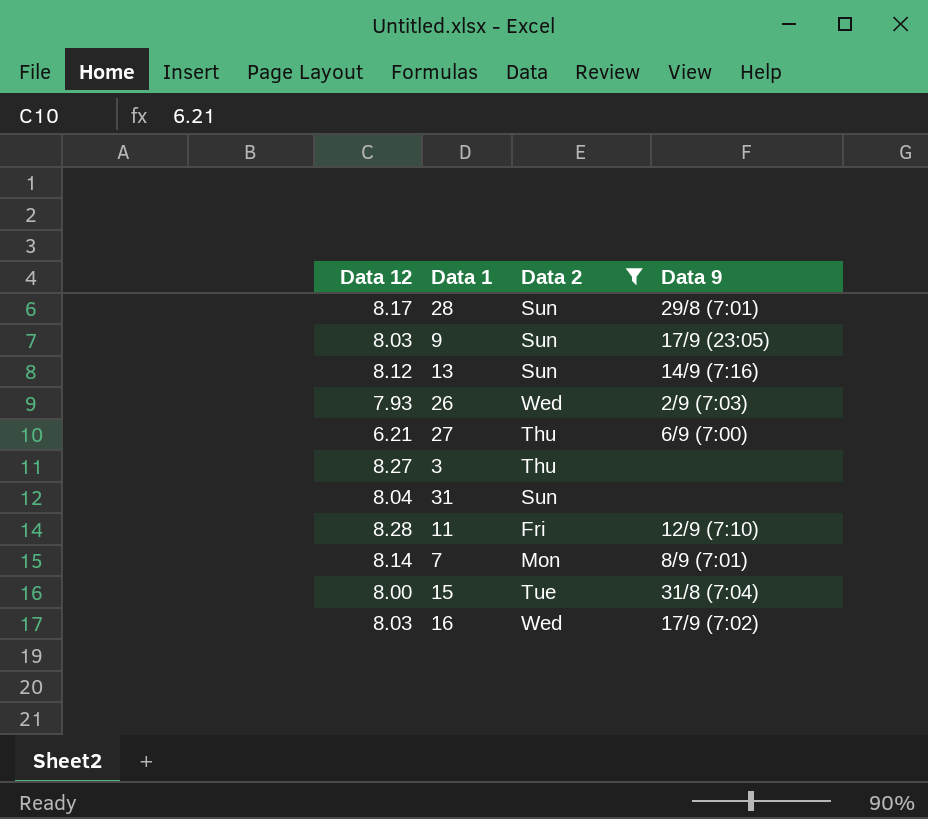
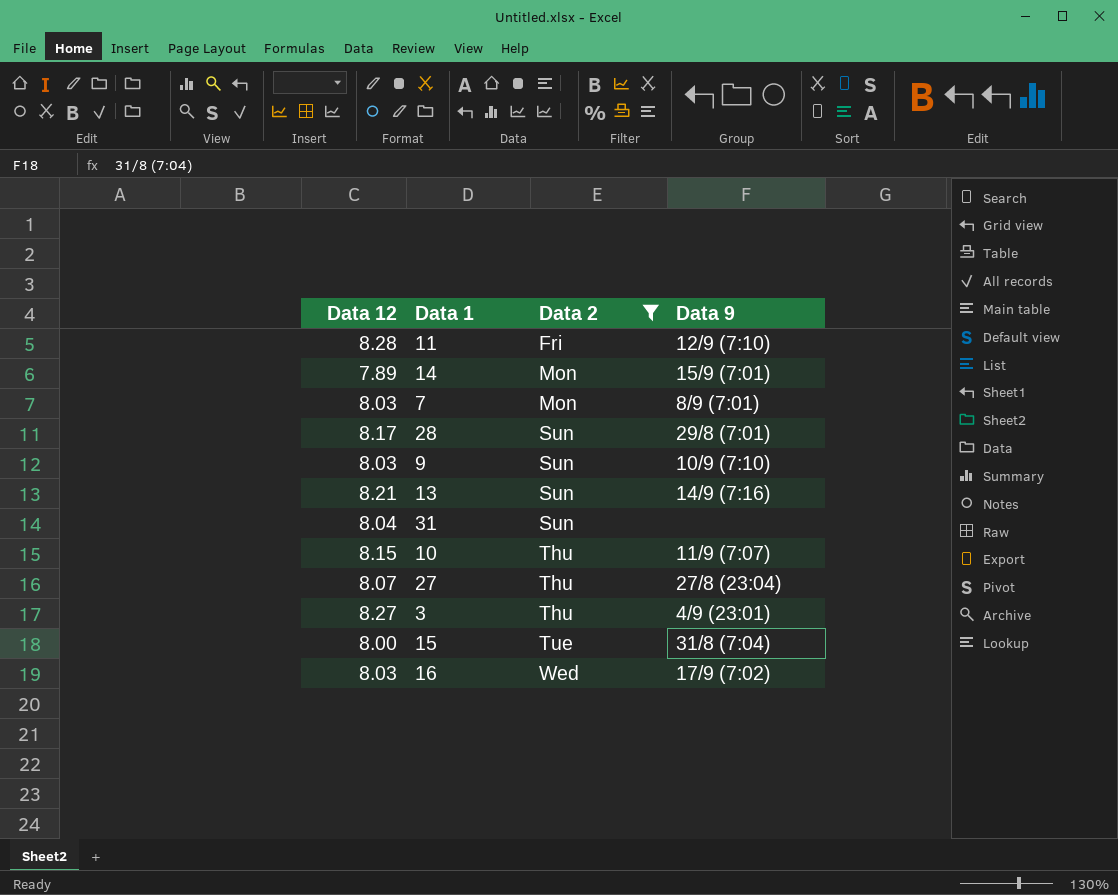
row order: none -> Data 2 ascending
row 26: 7.93 | Wed | 2/9 (7:03) -> none
row 14: none -> 7.89 | Mon | 15/9 (7:01)
7 | Data 12: 8.14 -> 8.03
9 | Data 9: 17/9 (23:05) -> 10/9 (7:10)
13 | Data 12: 8.12 -> 8.21
row 10: none -> 8.15 | Thu | 11/9 (7:07)
27 | Data 12: 6.21 -> 8.07
27 | Data 9: 6/9 (7:00) -> 27/8 (23:04)
3 | Data 9: none -> 4/9 (23:01)

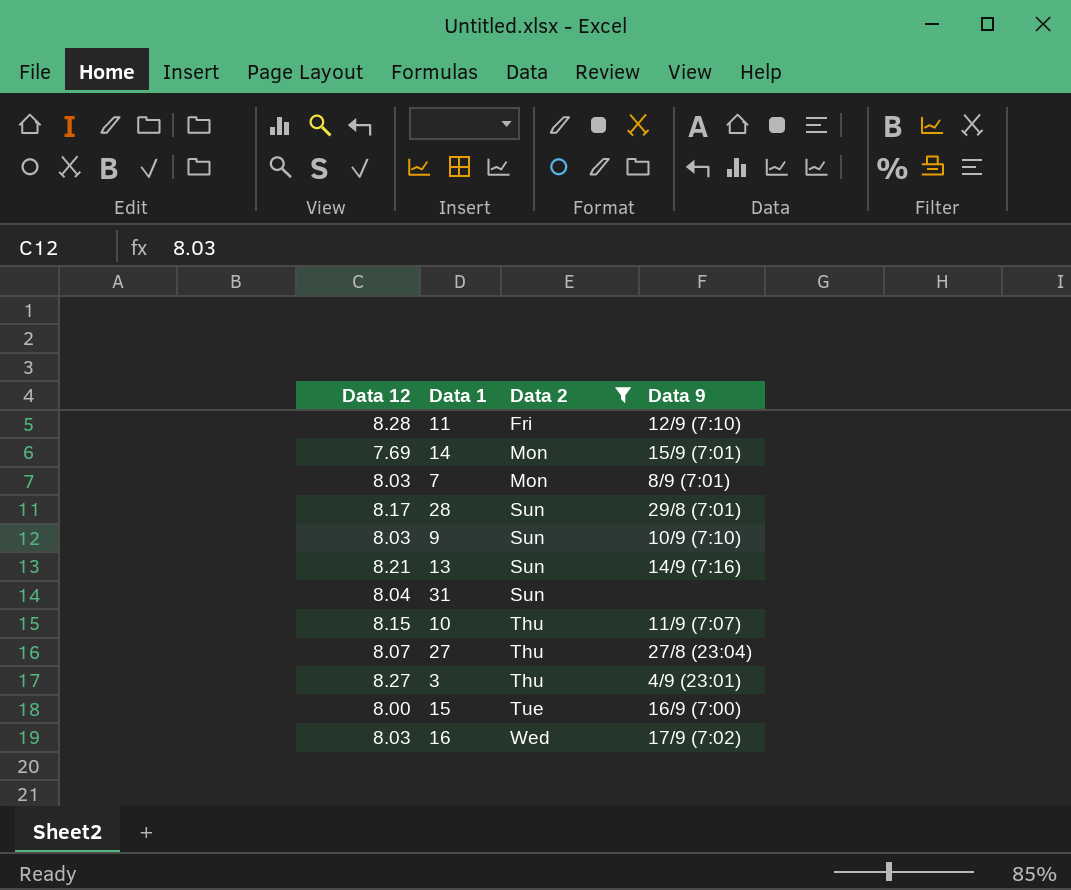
14 | Data 12: 7.89 -> 7.69
15 | Data 9: 31/8 (7:04) -> 16/9 (7:00)

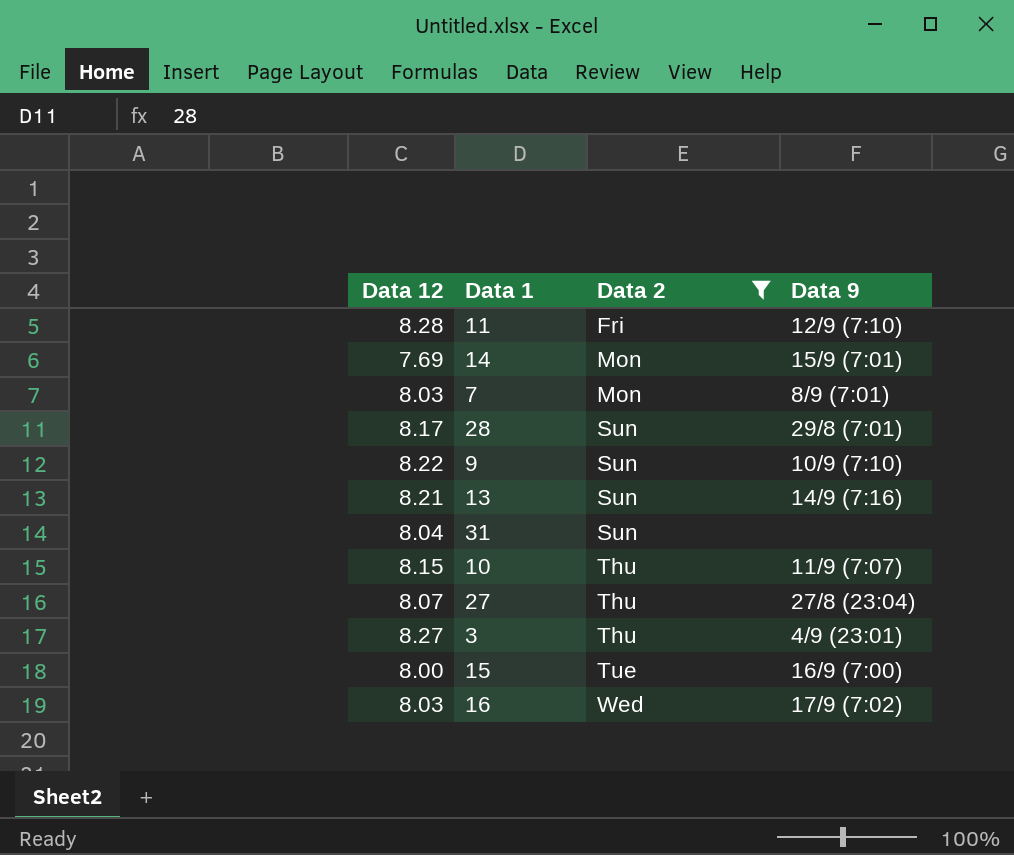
9 | Data 12: 8.03 -> 8.22

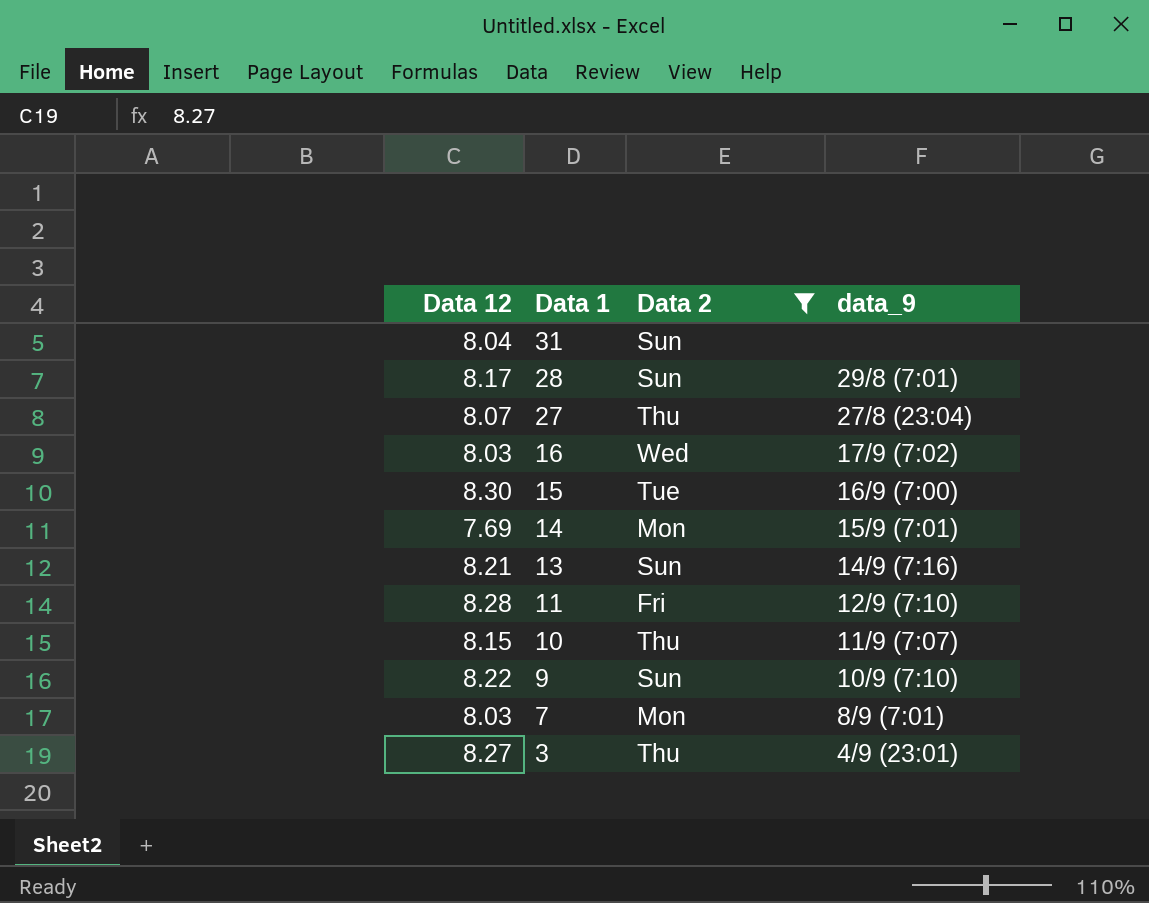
row order: Data 2 ascending -> Data 1 descending
column name: Data 9 -> data_9
15 | Data 12: 8.00 -> 8.30

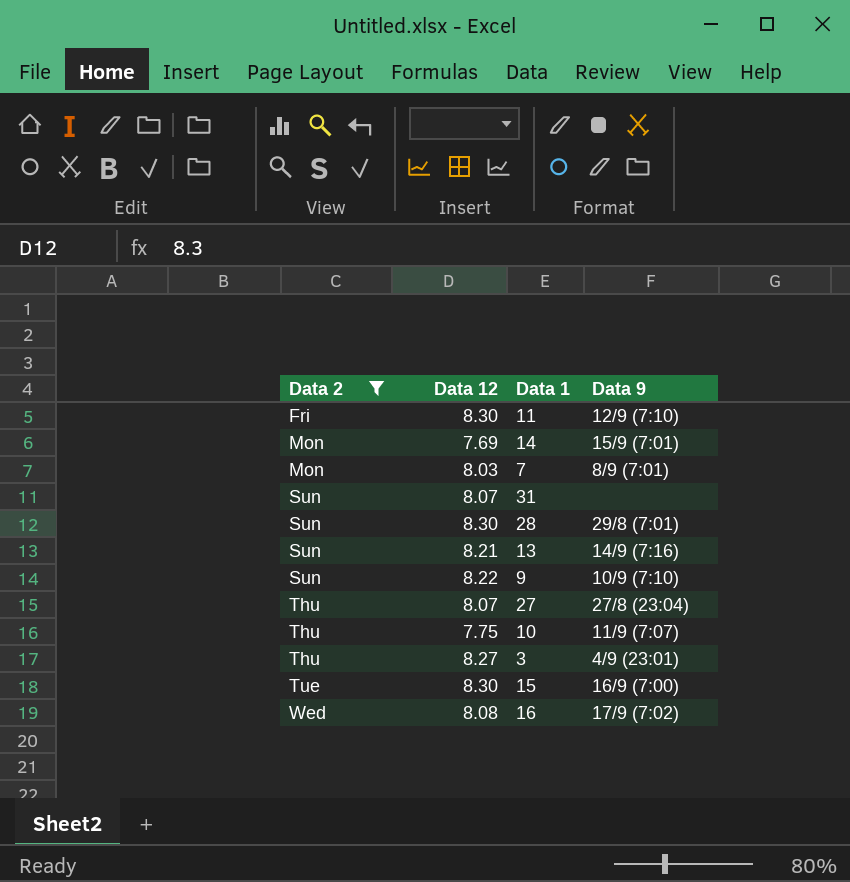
row order: Data 1 descending -> Data 2 ascending
column Data 2 | position: 3 -> 1
column name: data_9 -> Data 9
11 | Data 12: 8.28 -> 8.30
31 | Data 12: 8.04 -> 8.07
28 | Data 12: 8.17 -> 8.30
10 | Data 12: 8.15 -> 7.75
16 | Data 12: 8.03 -> 8.08

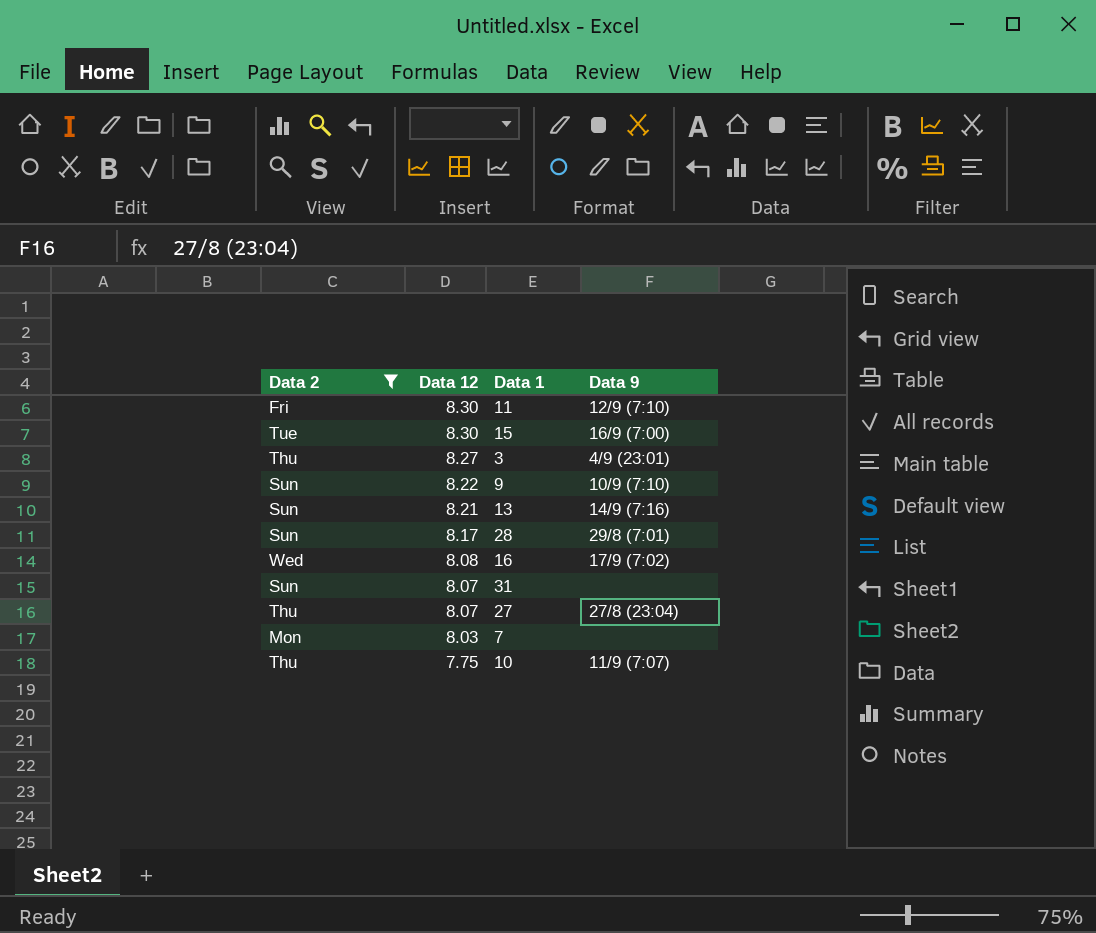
row order: Data 2 ascending -> Data 12 descending
row 14: Mon | 7.69 | 15/9 (7:01) -> none
28 | Data 12: 8.30 -> 8.17
7 | Data 9: 8/9 (7:01) -> none

